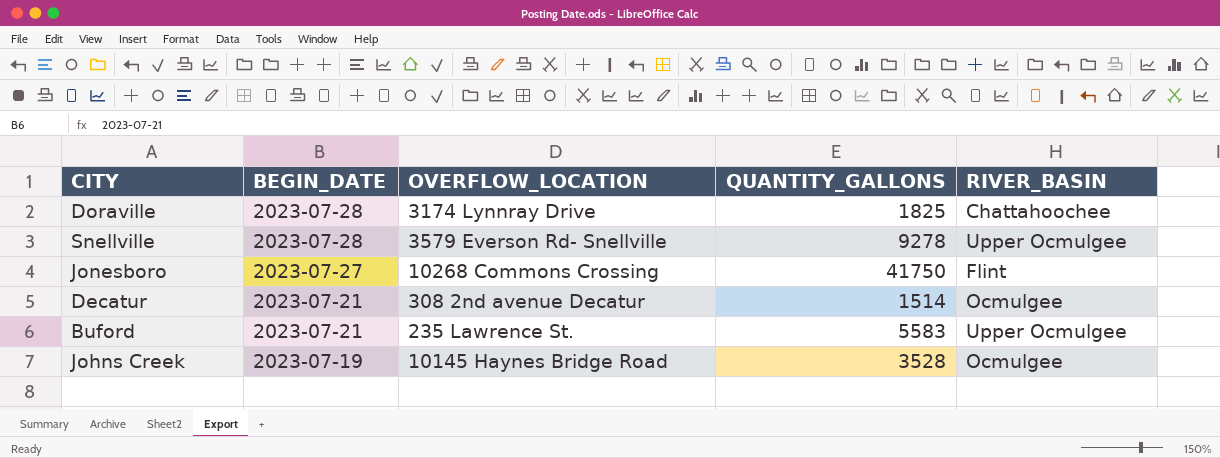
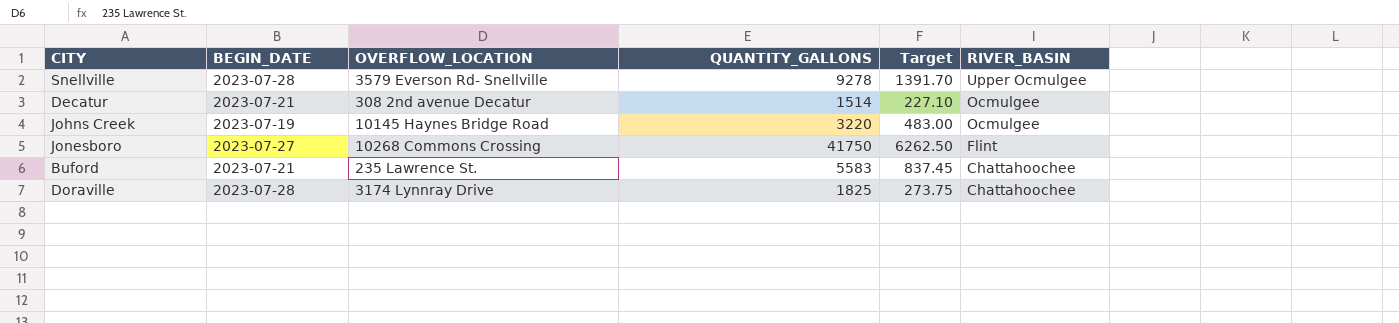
row order: BEGIN_DATE descending -> RIVER_BASIN descending
column Target | formula: none -> [QUANTITY_GALLONS] * 0.15
Johns Creek | QUANTITY_GALLONS: 3528 -> 3220
Buford | RIVER_BASIN: Upper Ocmulgee -> Chattahoochee

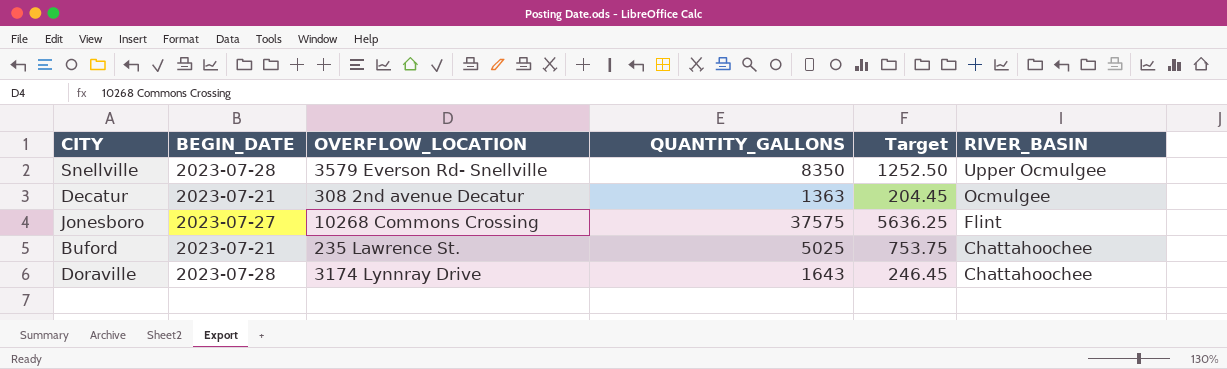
row Johns Creek: 2023-07-19 | 10145 Haynes Bridge Road | 3220 | 483.00 | Ocmulgee -> none
Snellville | QUANTITY_GALLONS: 9278 -> 8350
Snellville | Target: 1391.70 -> 1252.50
Decatur | QUANTITY_GALLONS: 1514 -> 1363
Decatur | Target: 227.10 -> 204.45
Jonesboro | QUANTITY_GALLONS: 41750 -> 37575
Jonesboro | Target: 6262.50 -> 5636.25
Buford | QUANTITY_GALLONS: 5583 -> 5025
Buford | Target: 837.45 -> 753.75
Doraville | QUANTITY_GALLONS: 1825 -> 1643
Doraville | Target: 273.75 -> 246.45

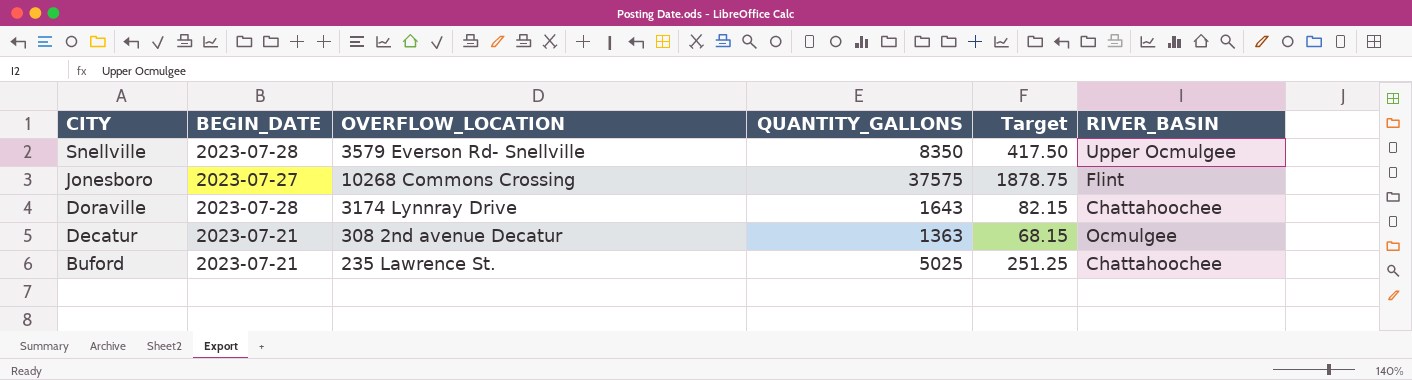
row order: RIVER_BASIN descending -> CITY descending
column Target | formula: [QUANTITY_GALLONS] * 0.15 -> [QUANTITY_GALLONS] * 0.05

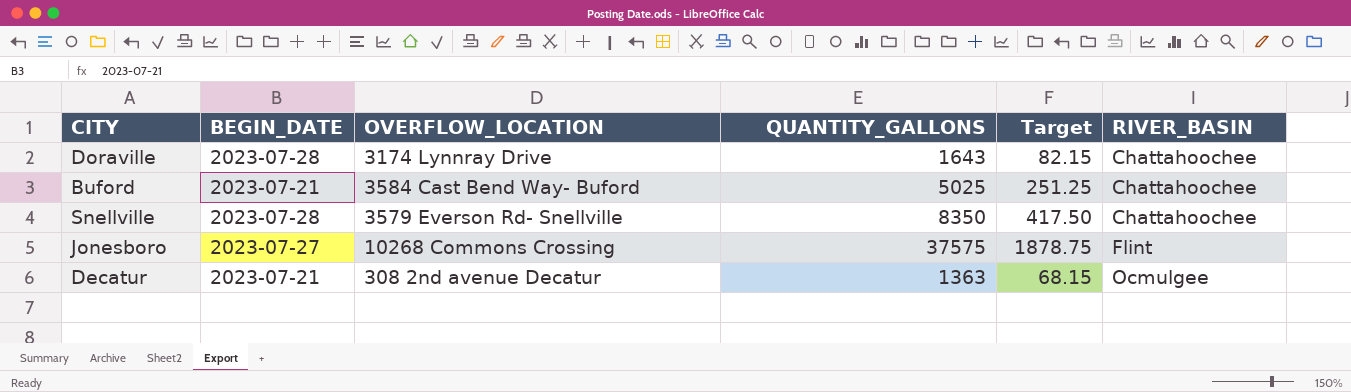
row order: CITY descending -> RIVER_BASIN ascending
Buford | OVERFLOW_LOCATION: 235 Lawrence St. -> 3584 Cast Bend Way- Buford
Snellville | RIVER_BASIN: Upper Ocmulgee -> Chattahoochee

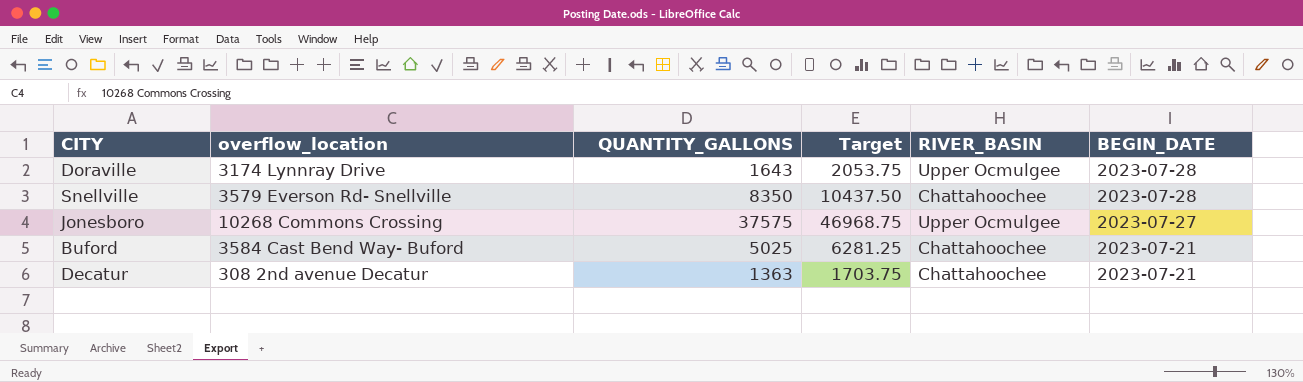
row order: RIVER_BASIN ascending -> BEGIN_DATE descending
column name: OVERFLOW_LOCATION -> overflow_location
column Target | formula: [QUANTITY_GALLONS] * 0.05 -> [QUANTITY_GALLONS] * 1.25
column BEGIN_DATE | position: 2 -> 6
Doraville | RIVER_BASIN: Chattahoochee -> Upper Ocmulgee
Jonesboro | RIVER_BASIN: Flint -> Upper Ocmulgee
Decatur | RIVER_BASIN: Ocmulgee -> Chattahoochee

